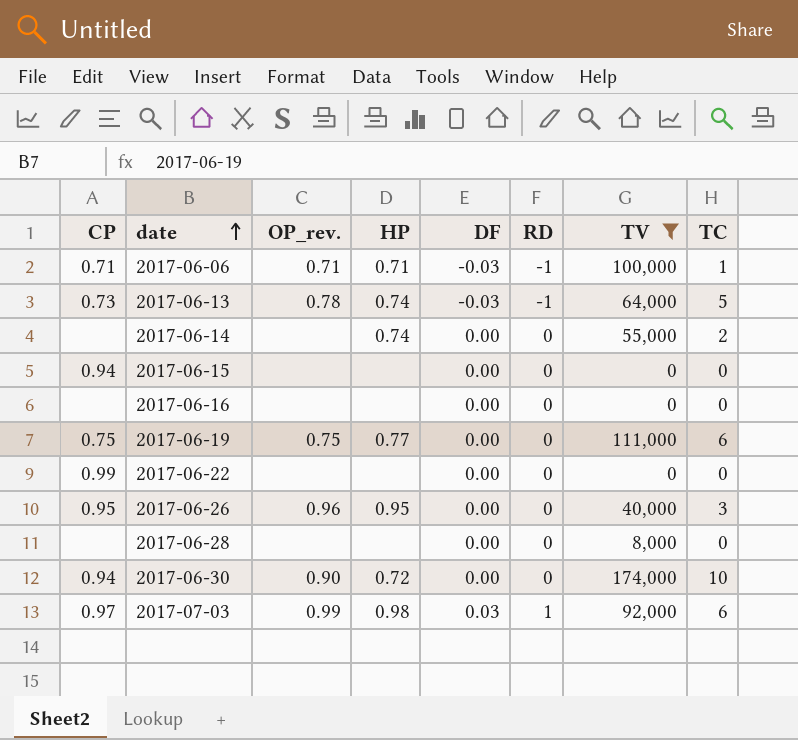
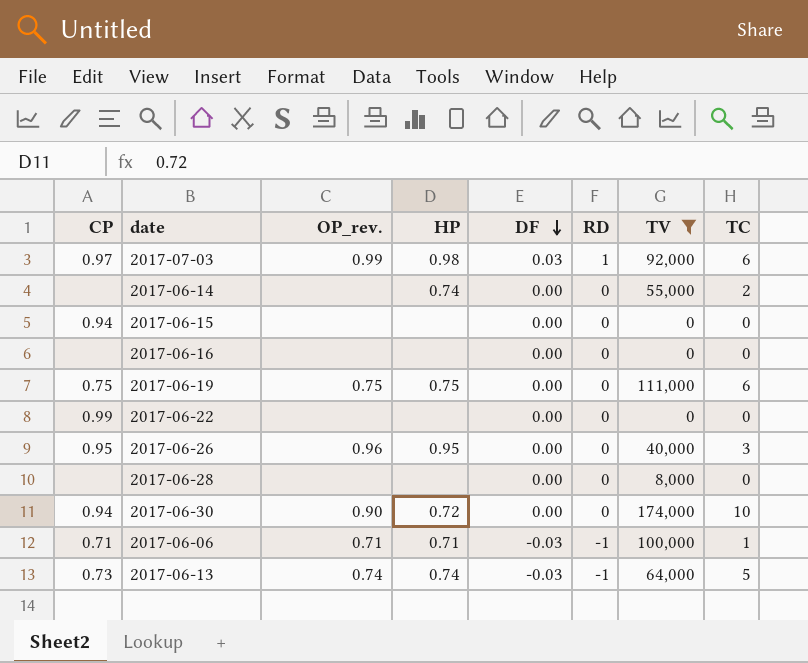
row order: date ascending -> DF descending
2017-06-19 | HP: 0.77 -> 0.75
2017-06-13 | OP_rev.: 0.78 -> 0.74

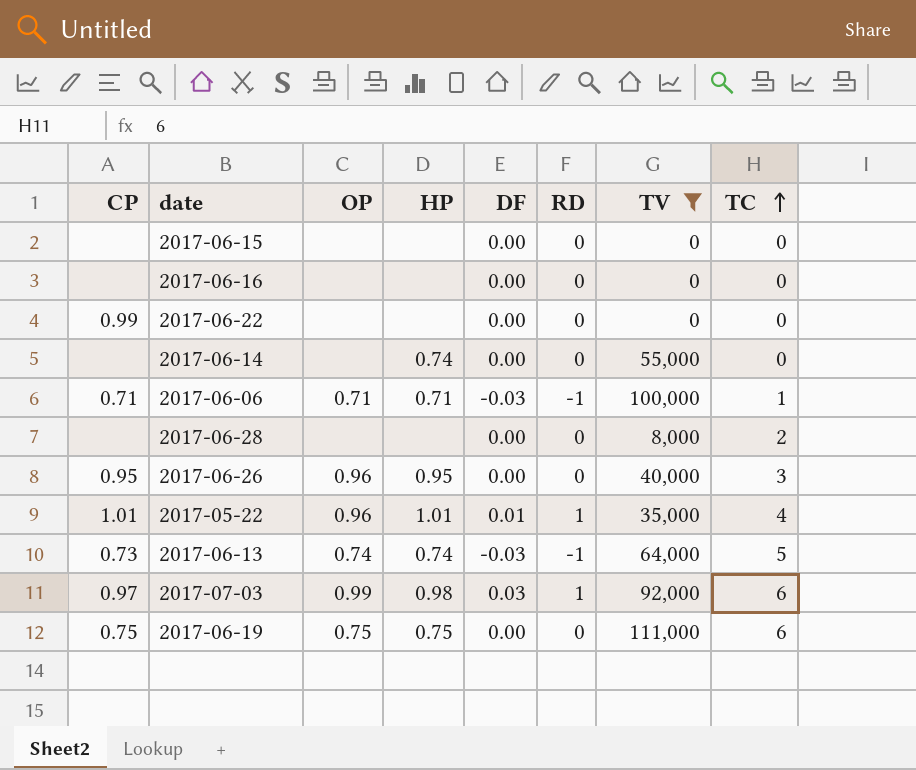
row order: DF descending -> TC ascending
column name: OP_rev. -> OP
row 2017-06-30: 0.94 | 0.90 | 0.72 | 0.00 | 0 | 174,000 | 10 -> none
2017-06-15 | CP: 0.94 -> none
2017-06-14 | TC: 2 -> 0
2017-06-28 | TC: 0 -> 2
row 2017-05-22: none -> 1.01 | 0.96 | 1.01 | 0.01 | 1 | 35,000 | 4

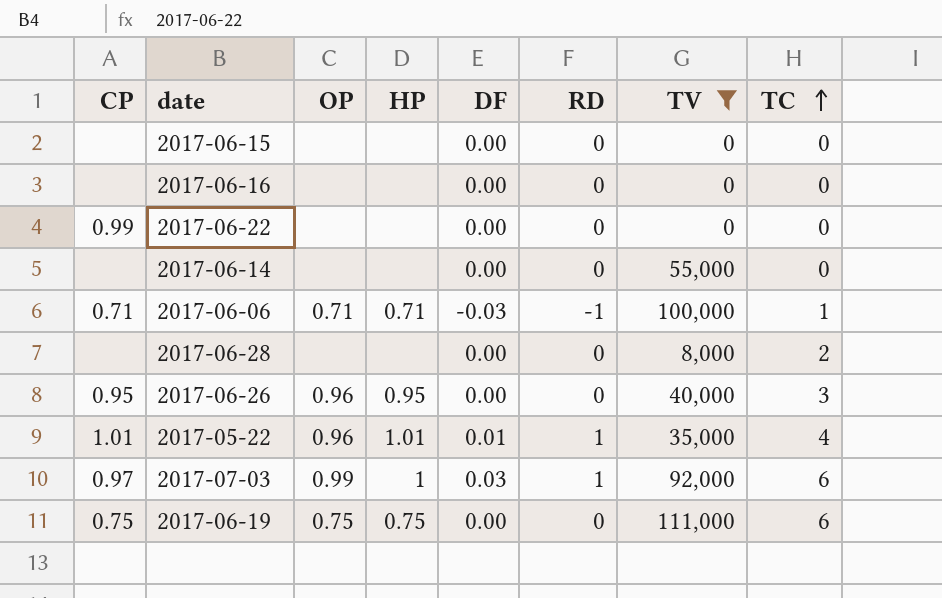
row 2017-06-13: 0.73 | 0.74 | 0.74 | -0.03 | -1 | 64,000 | 5 -> none
2017-06-14 | HP: 0.74 -> none
2017-07-03 | HP: 0.98 -> 1

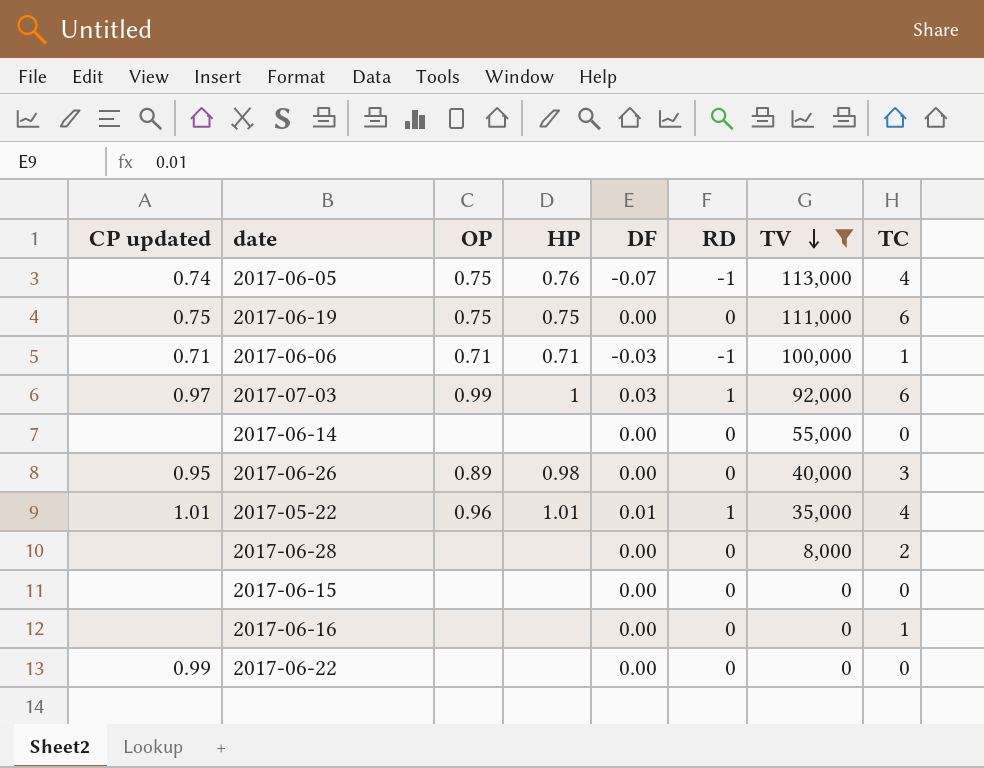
row order: TC ascending -> TV descending
column name: CP -> CP updated
row 2017-06-05: none -> 0.74 | 0.75 | 0.76 | -0.07 | -1 | 113,000 | 4
2017-06-26 | OP: 0.96 -> 0.89
2017-06-26 | HP: 0.95 -> 0.98
2017-06-16 | TC: 0 -> 1

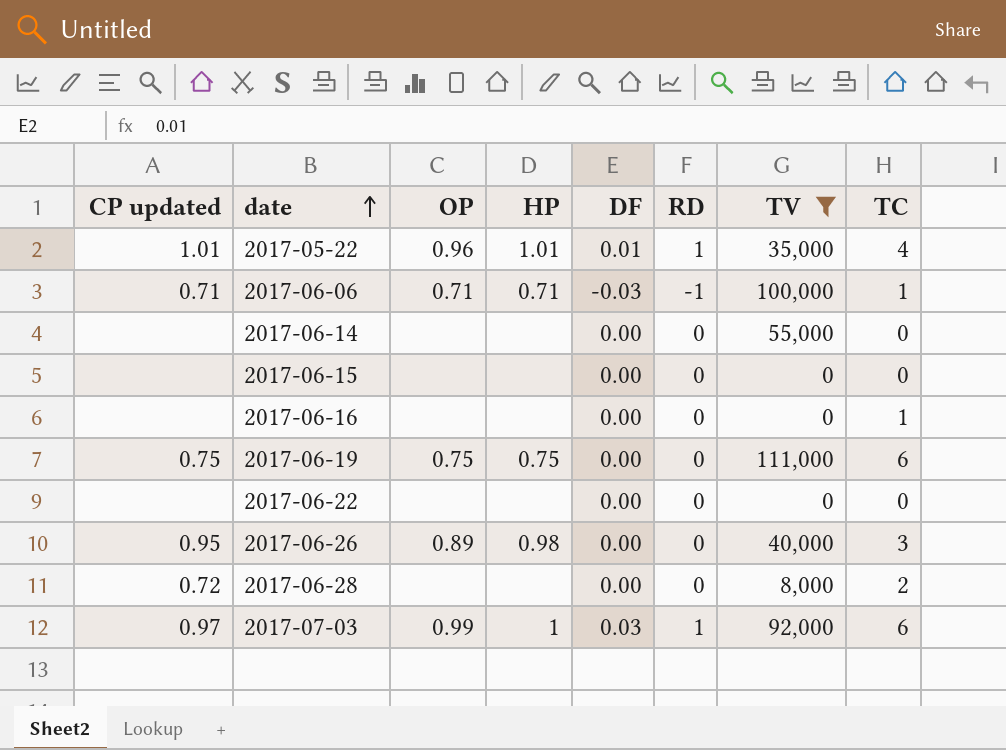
row order: TV descending -> date ascending
row 2017-06-05: 0.74 | 0.75 | 0.76 | -0.07 | -1 | 113,000 | 4 -> none
2017-06-22 | CP updated: 0.99 -> none
2017-06-28 | CP updated: none -> 0.72

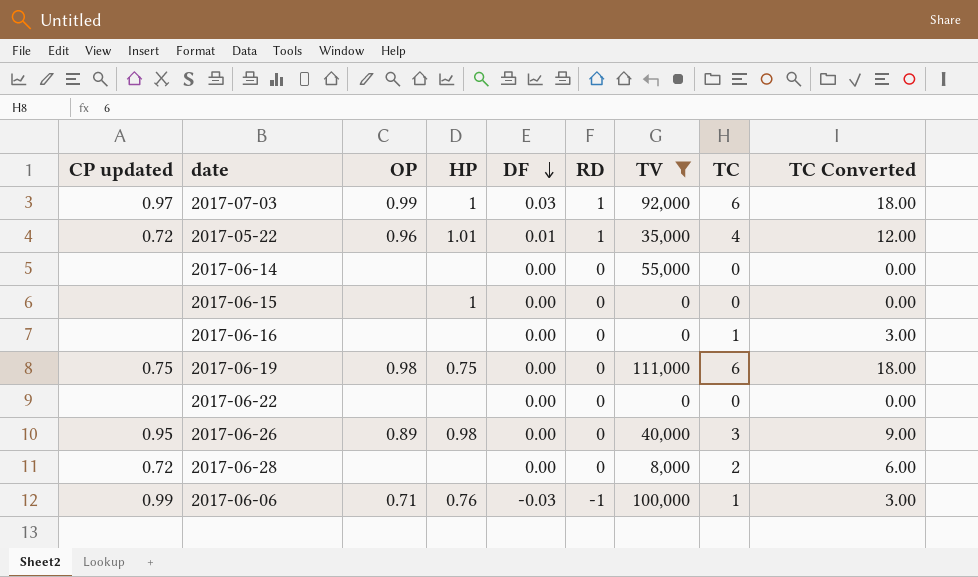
row order: date ascending -> DF descending
column TC Converted | formula: none -> [TC] * 3
2017-05-22 | CP updated: 1.01 -> 0.72
2017-06-15 | HP: none -> 1
2017-06-19 | OP: 0.75 -> 0.98
2017-06-06 | CP updated: 0.71 -> 0.99
2017-06-06 | HP: 0.71 -> 0.76

